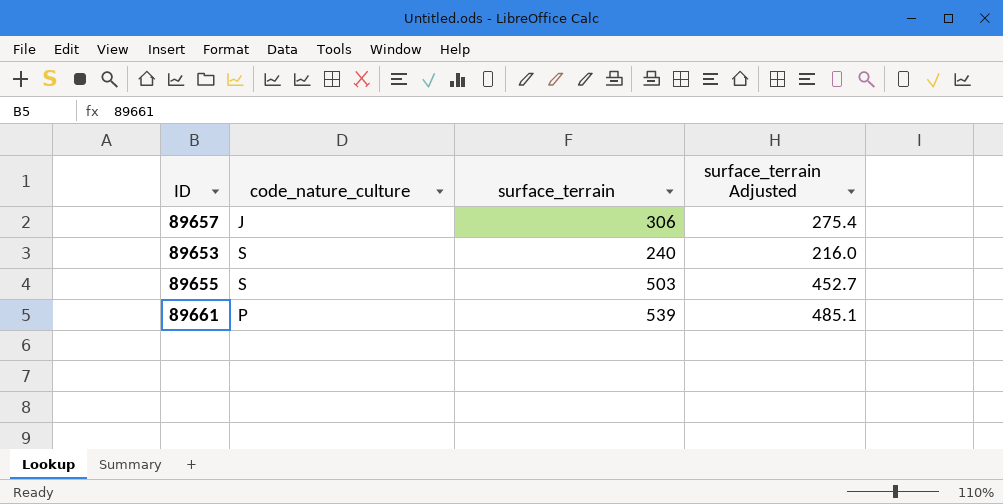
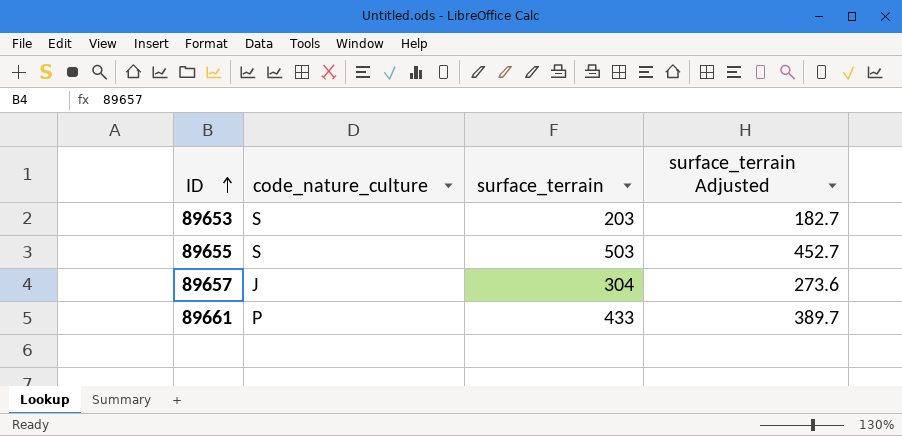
row order: none -> ID ascending
89653 | surface_terrain: 240 -> 203
89653 | surface_terrain Adjusted: 216.0 -> 182.7
89657 | surface_terrain: 306 -> 304
89657 | surface_terrain Adjusted: 275.4 -> 273.6
89661 | surface_terrain: 539 -> 433
89661 | surface_terrain Adjusted: 485.1 -> 389.7

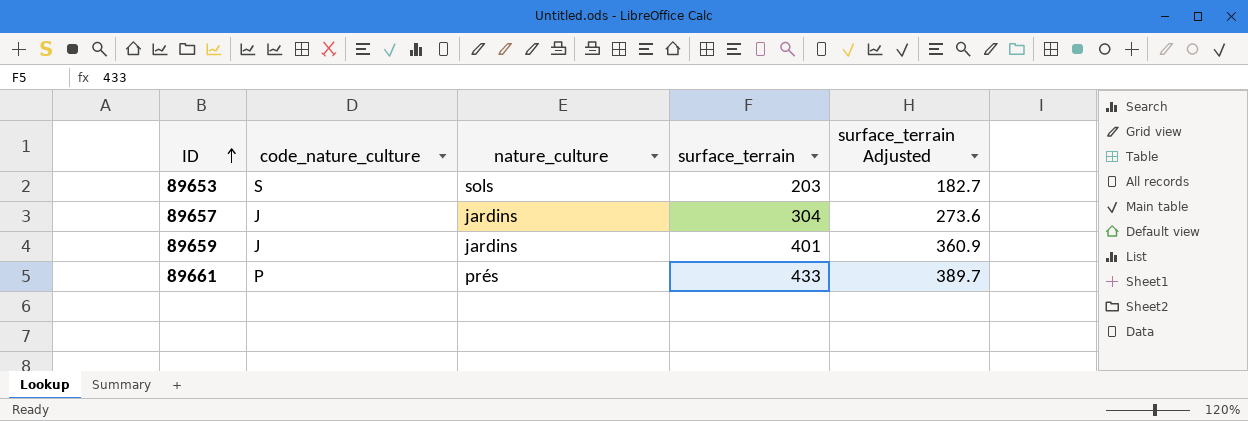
column nature_culture | position: none -> 3
row 89655: S | 503 | 452.7 -> none
row 89659: none -> J | jardins | 401 | 360.9

